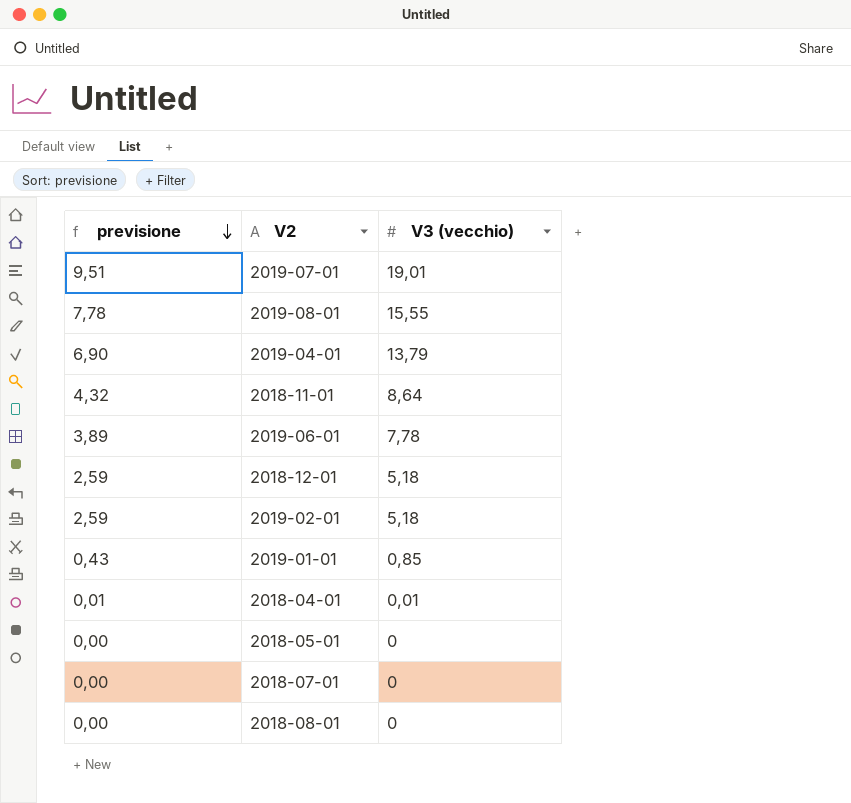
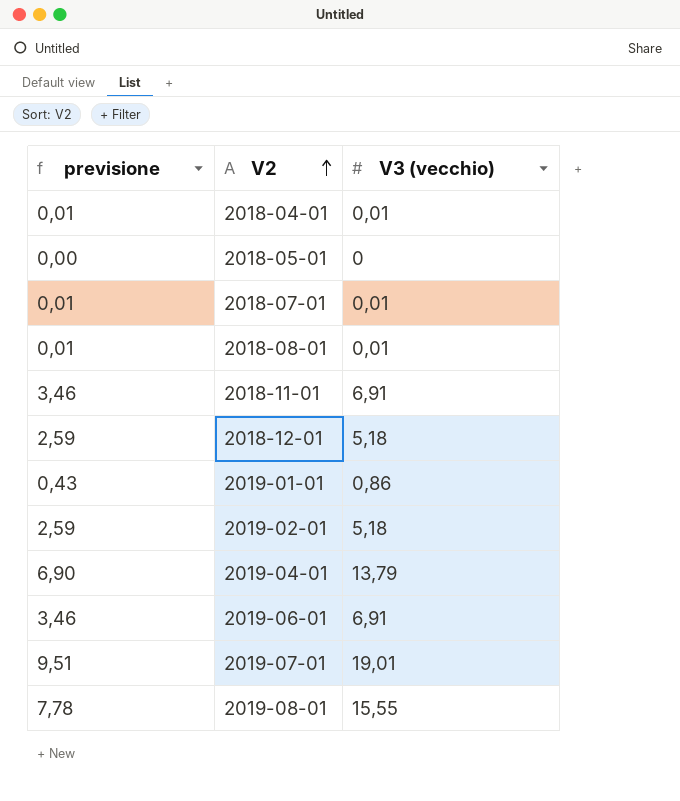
row order: previsione descending -> V2 ascending
2018-07-01 | previsione: 0,00 -> 0,01
2018-07-01 | V3 (vecchio): 0 -> 0,01
2018-08-01 | previsione: 0,00 -> 0,01
2018-08-01 | V3 (vecchio): 0 -> 0,01
2018-11-01 | previsione: 4,32 -> 3,46
2018-11-01 | V3 (vecchio): 8,64 -> 6,91
2019-01-01 | V3 (vecchio): 0,85 -> 0,86
2019-06-01 | previsione: 3,89 -> 3,46
2019-06-01 | V3 (vecchio): 7,78 -> 6,91

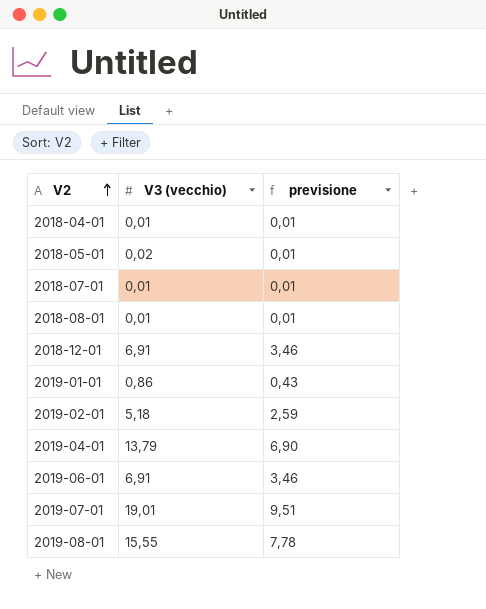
column previsione | position: 1 -> 3
row 2018-11-01: 3,46 | 6,91 -> none
2018-05-01 | V3 (vecchio): 0 -> 0,02
2018-05-01 | previsione: 0,00 -> 0,01
2018-12-01 | V3 (vecchio): 5,18 -> 6,91
2018-12-01 | previsione: 2,59 -> 3,46

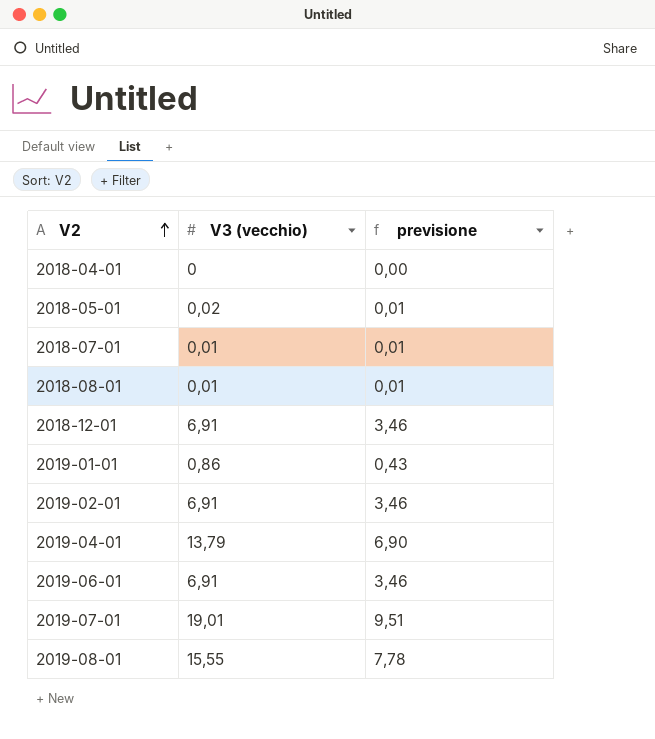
2018-04-01 | V3 (vecchio): 0,01 -> 0
2018-04-01 | previsione: 0,01 -> 0,00
2019-02-01 | V3 (vecchio): 5,18 -> 6,91
2019-02-01 | previsione: 2,59 -> 3,46

